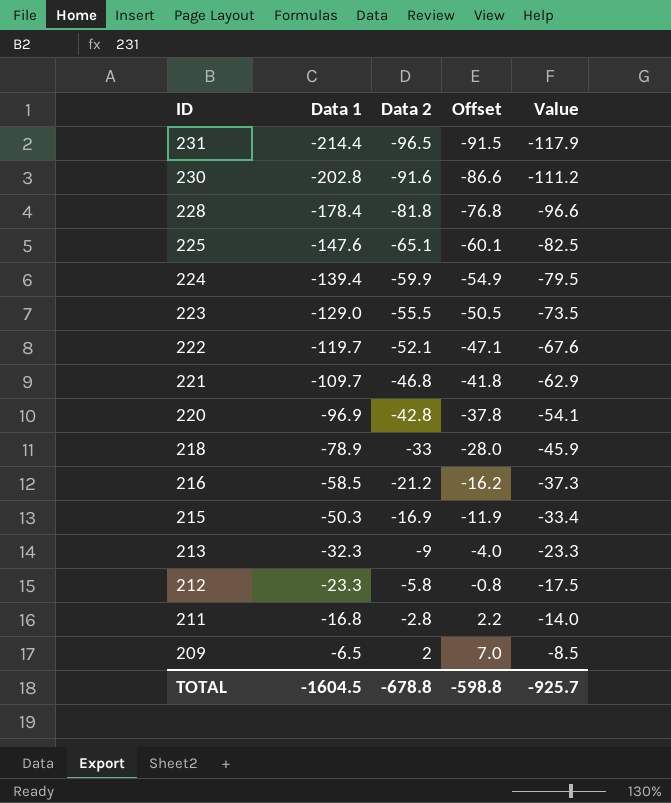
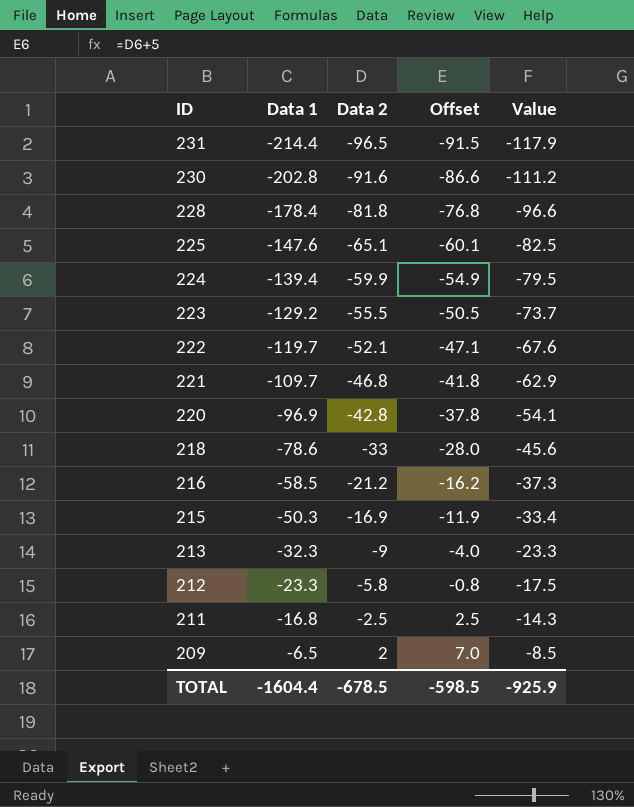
223 | Data 1: -129.0 -> -129.2
223 | Value: -73.5 -> -73.7
218 | Data 1: -78.9 -> -78.6
218 | Value: -45.9 -> -45.6
211 | Data 2: -2.8 -> -2.5
211 | Offset: 2.2 -> 2.5
211 | Value: -14.0 -> -14.3
TOTAL | Data 1: -1604.5 -> -1604.4
TOTAL | Data 2: -678.8 -> -678.5
TOTAL | Offset: -598.8 -> -598.5
TOTAL | Value: -925.7 -> -925.9

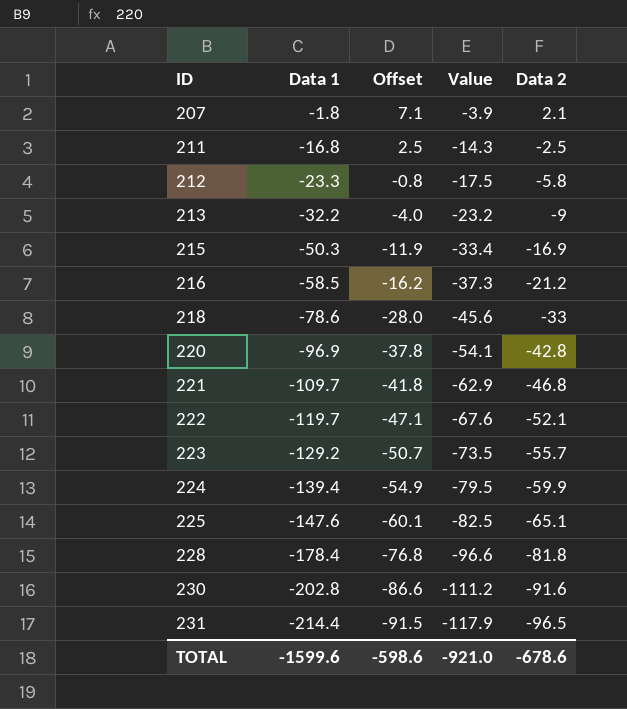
row order: ID descending -> ID ascending
column Data 2 | position: 3 -> 5
row 209: -6.5 | 2 | 7.0 | -8.5 -> none
row 207: none -> -1.8 | 7.1 | -3.9 | 2.1
213 | Data 1: -32.3 -> -32.2
213 | Value: -23.3 -> -23.2
223 | Offset: -50.5 -> -50.7
223 | Value: -73.7 -> -73.5
223 | Data 2: -55.5 -> -55.7
TOTAL | Data 1: -1604.4 -> -1599.6
TOTAL | Offset: -598.5 -> -598.6
TOTAL | Value: -925.9 -> -921.0
TOTAL | Data 2: -678.5 -> -678.6

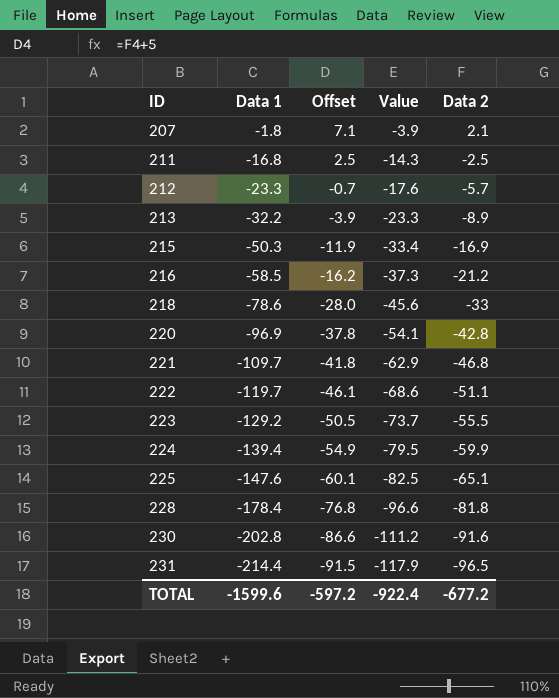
212 | Offset: -0.8 -> -0.7
212 | Value: -17.5 -> -17.6
212 | Data 2: -5.8 -> -5.7
213 | Offset: -4.0 -> -3.9
213 | Value: -23.2 -> -23.3
213 | Data 2: -9 -> -8.9
222 | Offset: -47.1 -> -46.1
222 | Value: -67.6 -> -68.6
222 | Data 2: -52.1 -> -51.1
223 | Offset: -50.7 -> -50.5
223 | Value: -73.5 -> -73.7
223 | Data 2: -55.7 -> -55.5
TOTAL | Offset: -598.6 -> -597.2
TOTAL | Value: -921.0 -> -922.4
TOTAL | Data 2: -678.6 -> -677.2

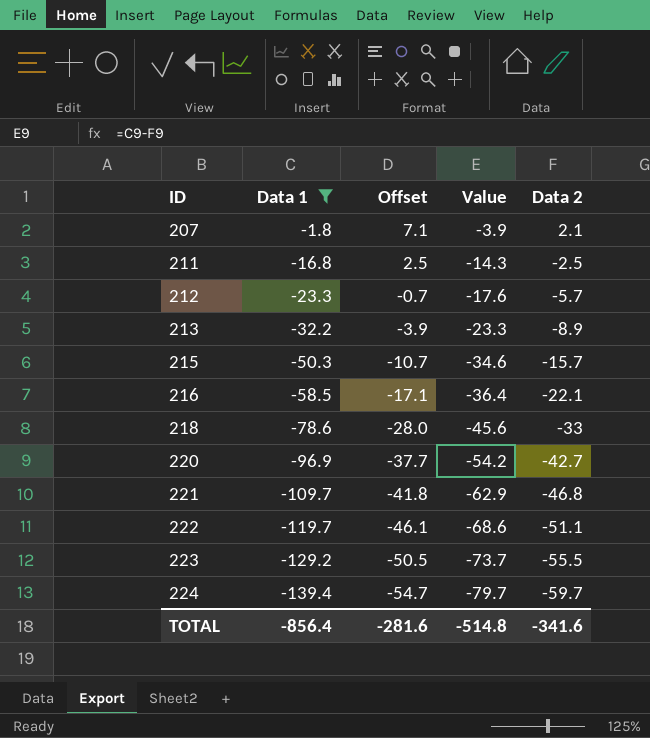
filter: none -> Data 1 >= -139.4
215 | Offset: -11.9 -> -10.7
215 | Value: -33.4 -> -34.6
215 | Data 2: -16.9 -> -15.7
216 | Offset: -16.2 -> -17.1
216 | Value: -37.3 -> -36.4
216 | Data 2: -21.2 -> -22.1
220 | Offset: -37.8 -> -37.7
220 | Value: -54.1 -> -54.2
220 | Data 2: -42.8 -> -42.7
224 | Offset: -54.9 -> -54.7
224 | Value: -79.5 -> -79.7
224 | Data 2: -59.9 -> -59.7
TOTAL | Data 1: -1599.6 -> -856.4
TOTAL | Offset: -597.2 -> -281.6
TOTAL | Value: -922.4 -> -514.8
TOTAL | Data 2: -677.2 -> -341.6

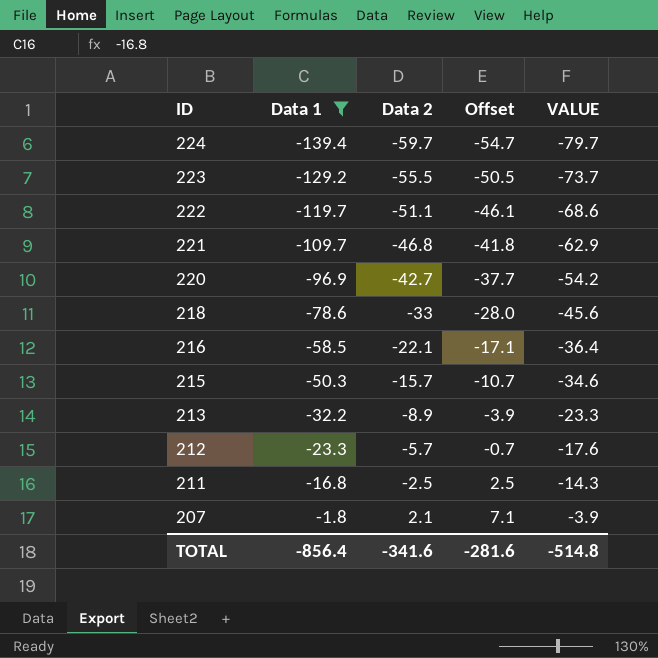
row order: ID ascending -> ID descending
column Data 2 | position: 5 -> 3
column name: Value -> VALUE

